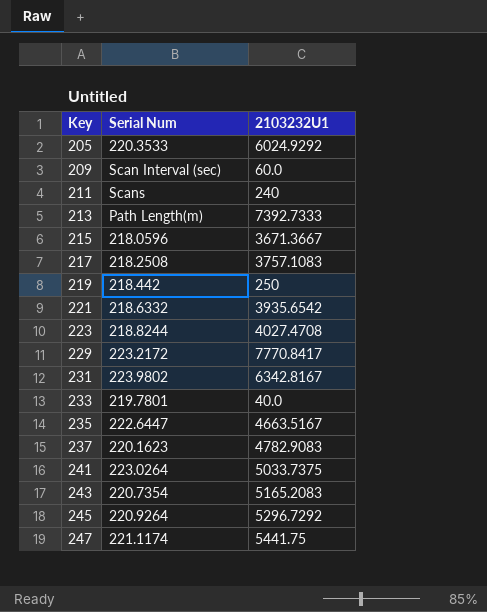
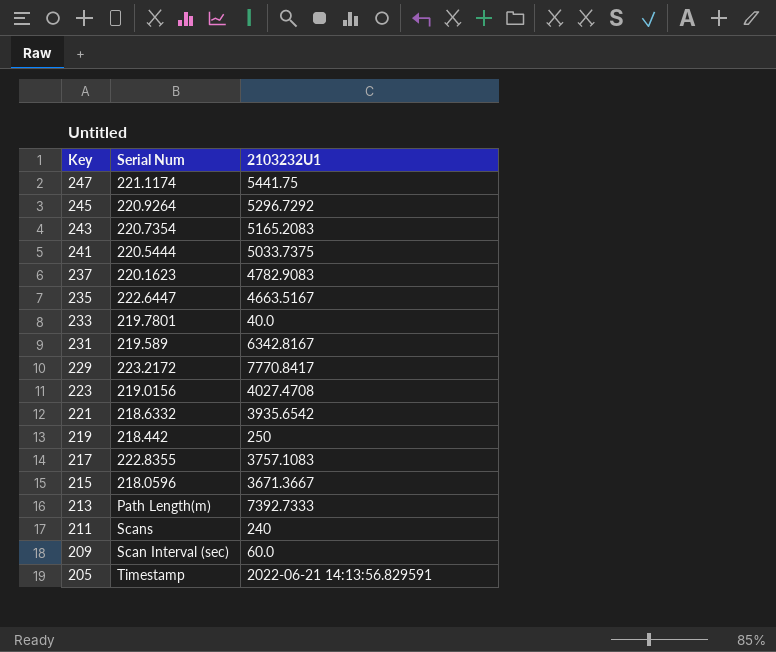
row order: Key ascending -> Key descending
241 | Serial Num: 223.0264 -> 220.5444
231 | Serial Num: 223.9802 -> 219.589
223 | Serial Num: 218.8244 -> 219.0156
217 | Serial Num: 218.2508 -> 222.8355
205 | Serial Num: 220.3533 -> Timestamp
205 | 2103232U1: 6024.9292 -> 2022-06-21 14:13:56.829591

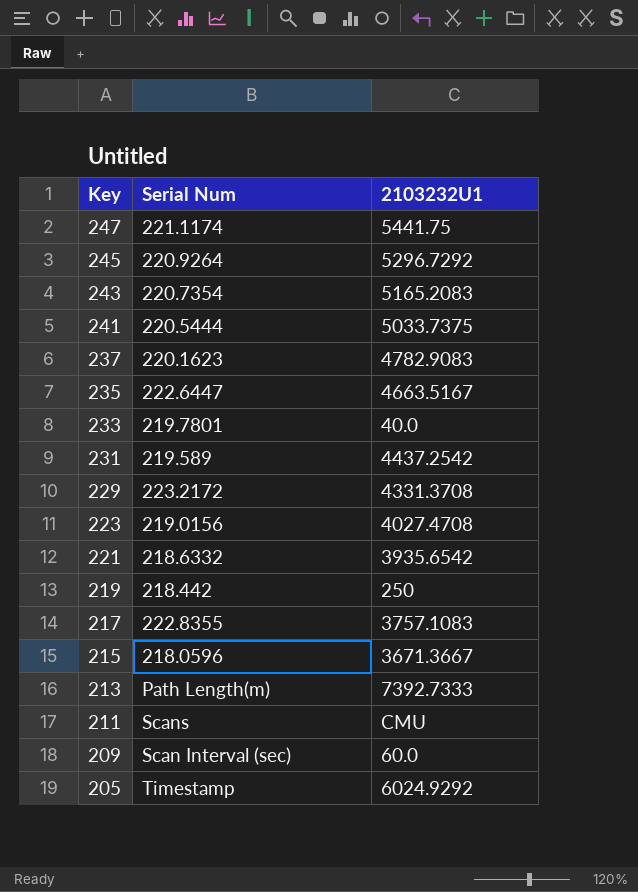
231 | 2103232U1: 6342.8167 -> 4437.2542
229 | 2103232U1: 7770.8417 -> 4331.3708
211 | 2103232U1: 240 -> CMU
205 | 2103232U1: 2022-06-21 14:13:56.829591 -> 6024.9292

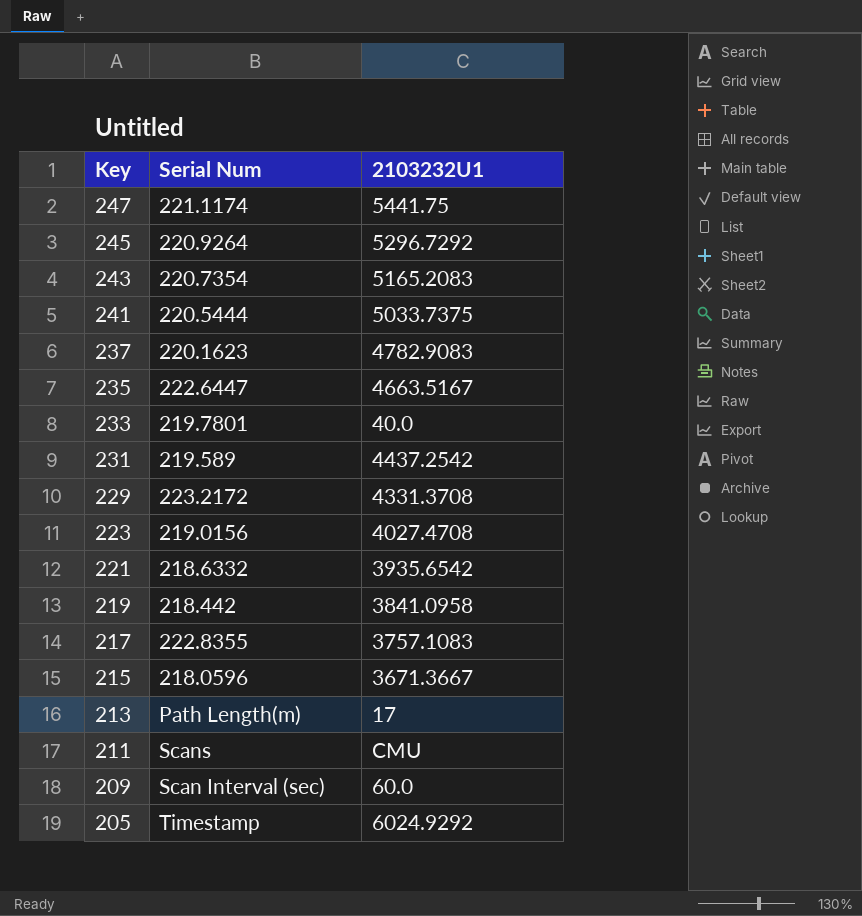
219 | 2103232U1: 250 -> 3841.0958
213 | 2103232U1: 7392.7333 -> 17

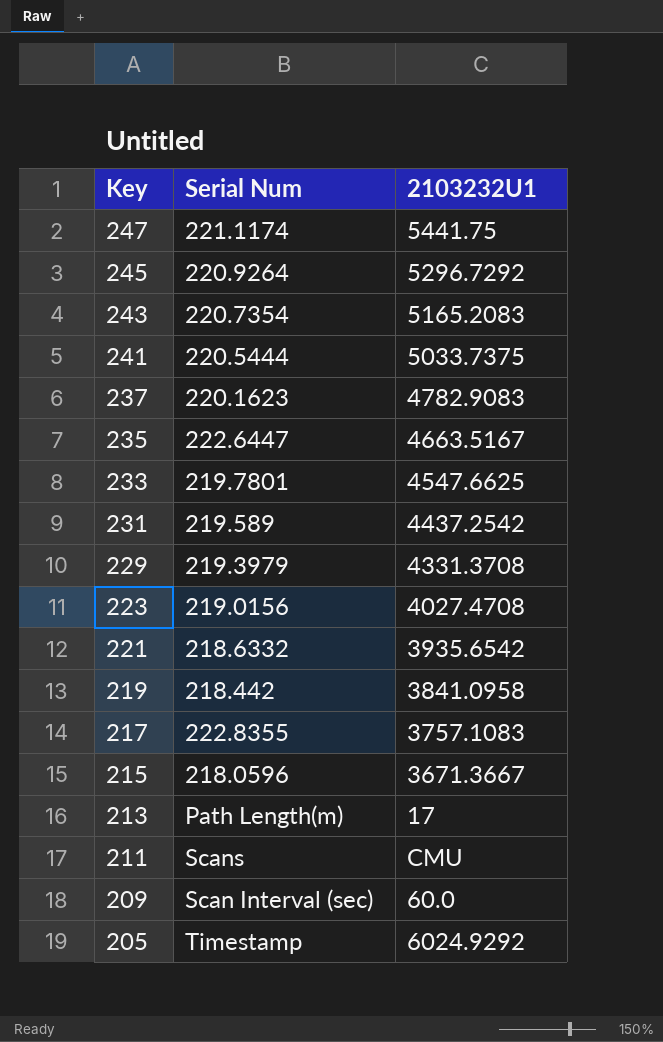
233 | 2103232U1: 40.0 -> 4547.6625
229 | Serial Num: 223.2172 -> 219.3979

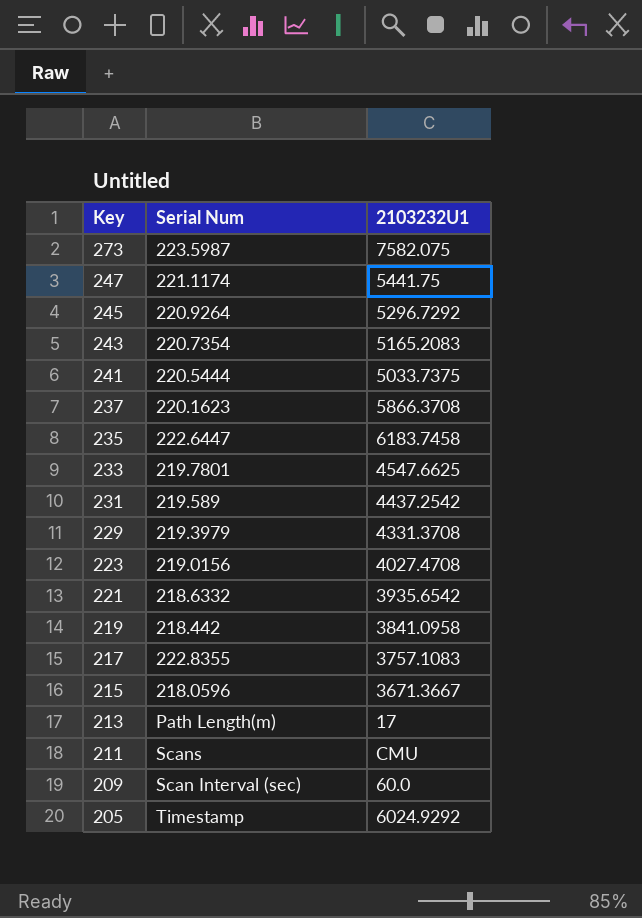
row 273: none -> 223.5987 | 7582.075
237 | 2103232U1: 4782.9083 -> 5866.3708
235 | 2103232U1: 4663.5167 -> 6183.7458

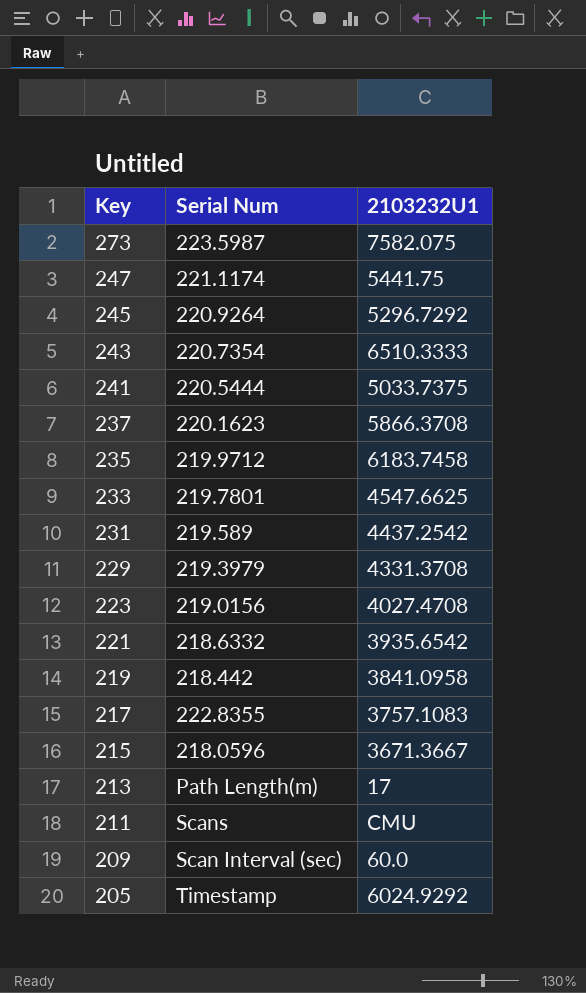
243 | 2103232U1: 5165.2083 -> 6510.3333
235 | Serial Num: 222.6447 -> 219.9712

